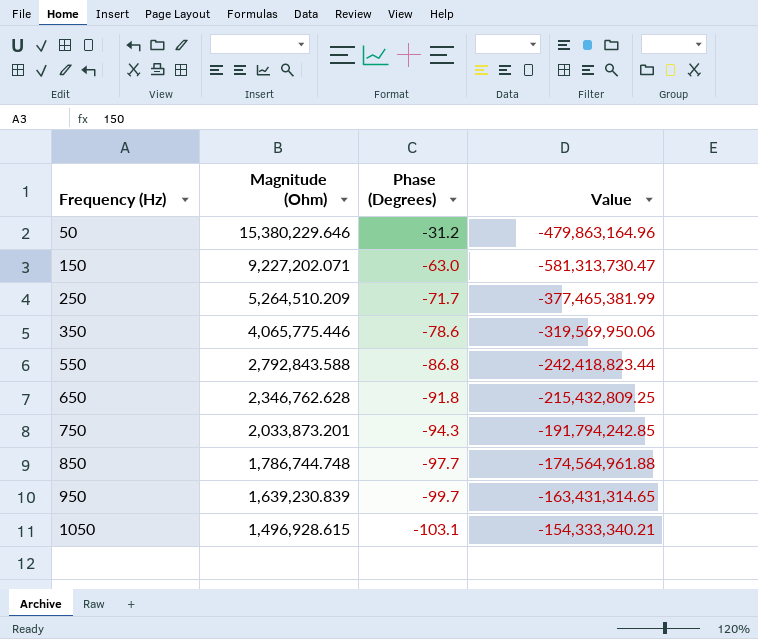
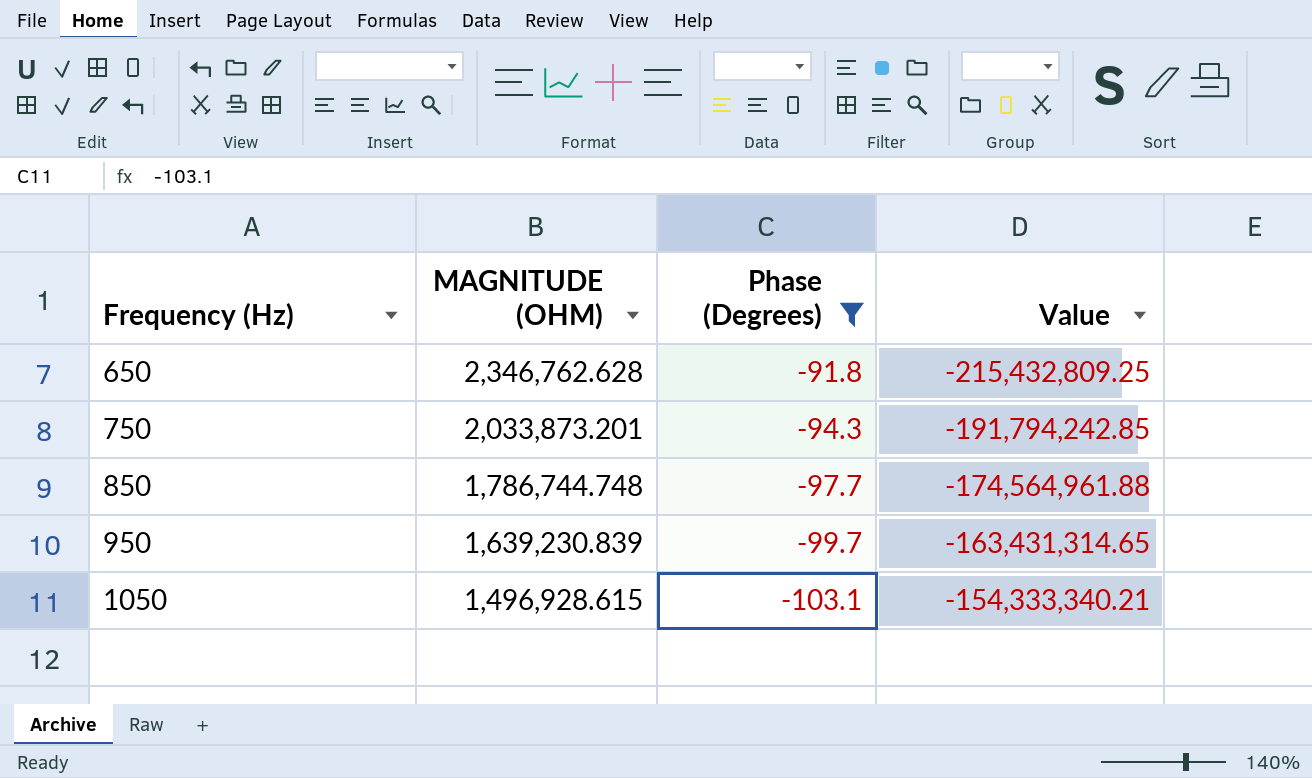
filter: none -> Phase (Degrees) <= -91.8
column name: Magnitude (Ohm) -> MAGNITUDE (OHM)

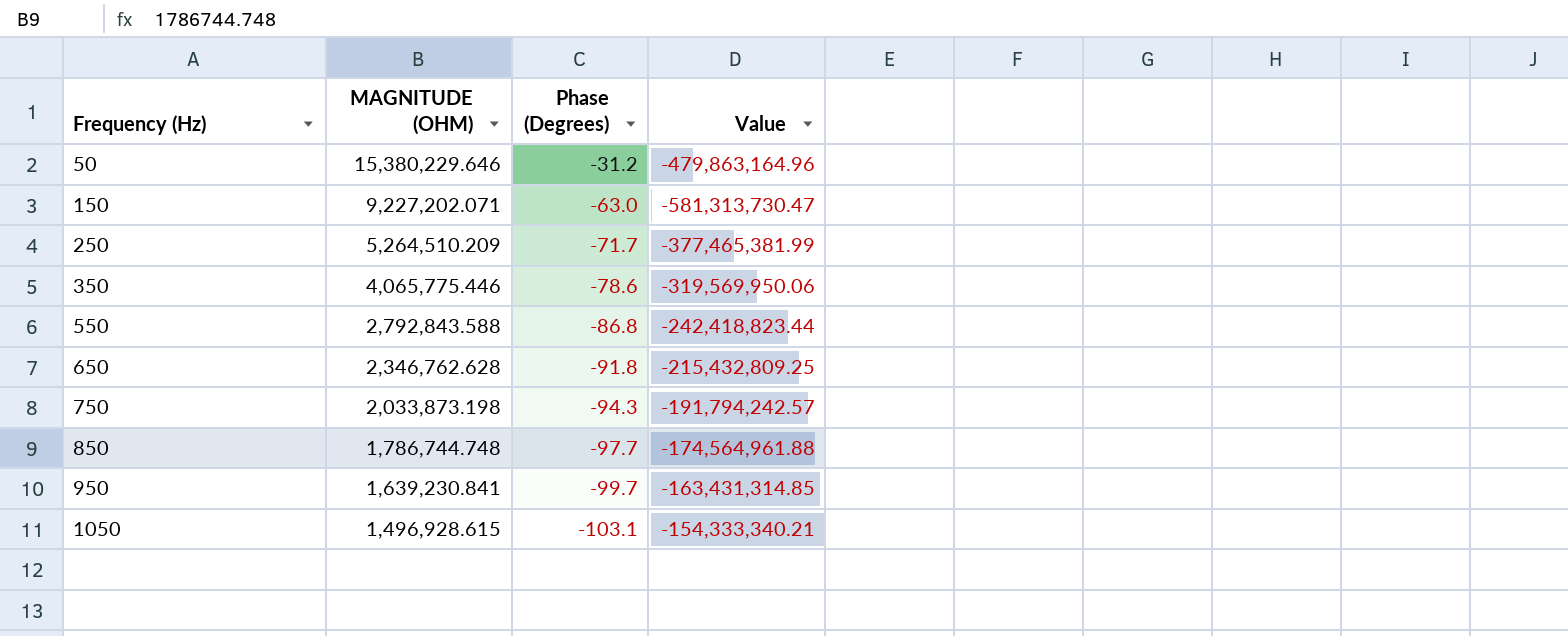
filter: Phase (Degrees) <= -91.8 -> none
750 | MAGNITUDE (OHM): 2,033,873.201 -> 2,033,873.198
750 | Value: -191,794,242.85 -> -191,794,242.57
950 | MAGNITUDE (OHM): 1,639,230.839 -> 1,639,230.841
950 | Value: -163,431,314.65 -> -163,431,314.85

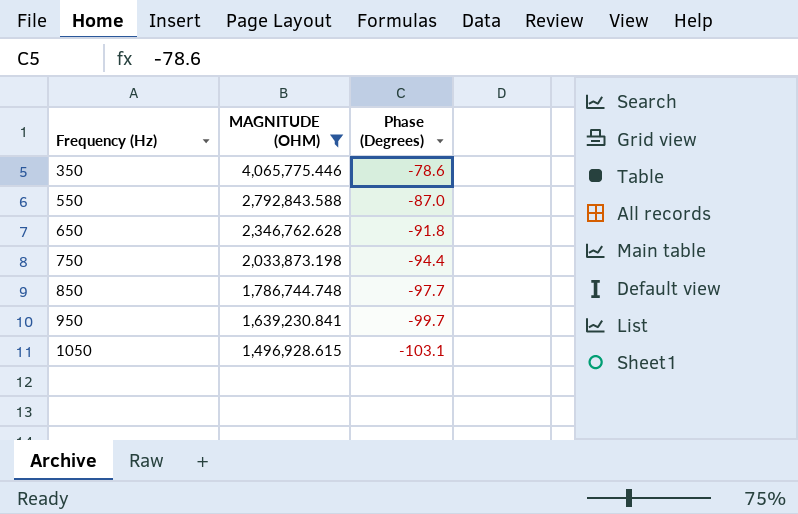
filter: none -> MAGNITUDE (OHM) <= 4,065,775.446
column Value | formula: [MAGNITUDE (OHM)] * [Phase (Degrees)] -> none
550 | Phase (Degrees): -86.8 -> -87.0
750 | Phase (Degrees): -94.3 -> -94.4

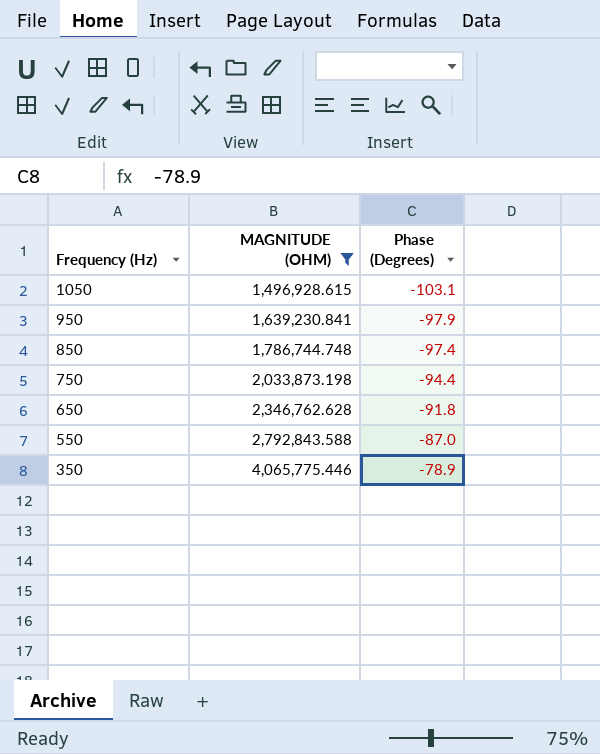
row order: Frequency (Hz) ascending -> Frequency (Hz) descending
950 | Phase (Degrees): -99.7 -> -97.9
850 | Phase (Degrees): -97.7 -> -97.4
350 | Phase (Degrees): -78.6 -> -78.9

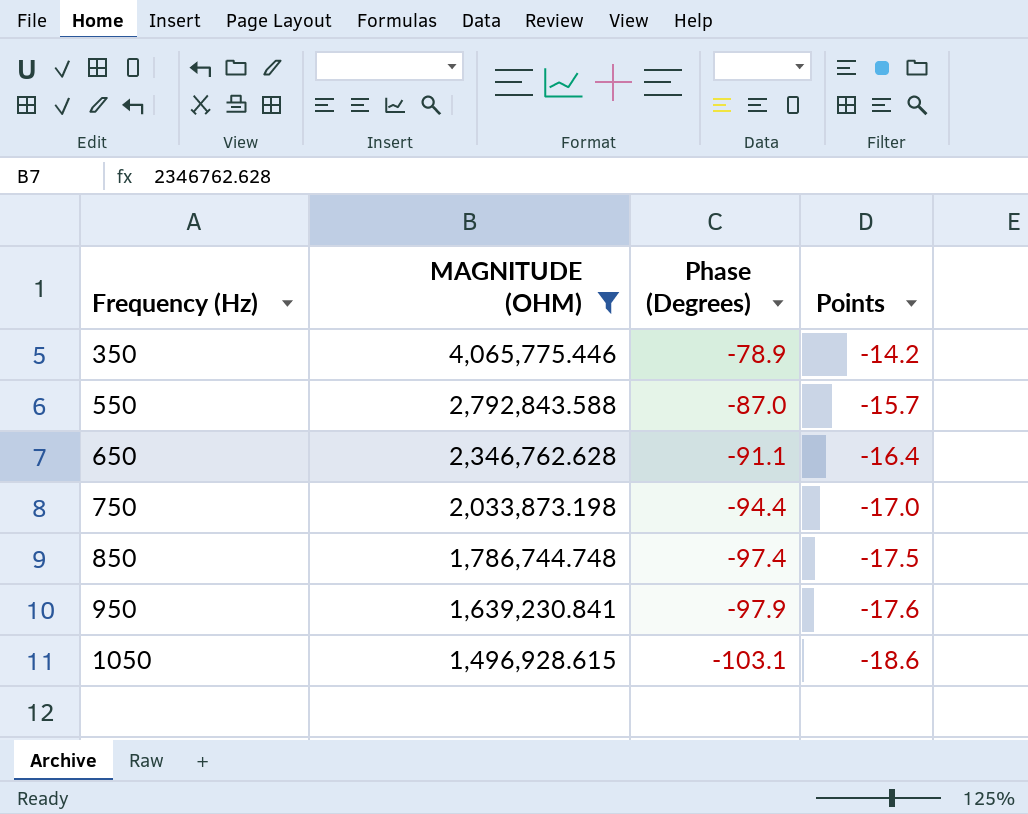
row order: Frequency (Hz) descending -> Frequency (Hz) ascending
column Points | formula: none -> [Phase (Degrees)] * 0.18
650 | Phase (Degrees): -91.8 -> -91.1

